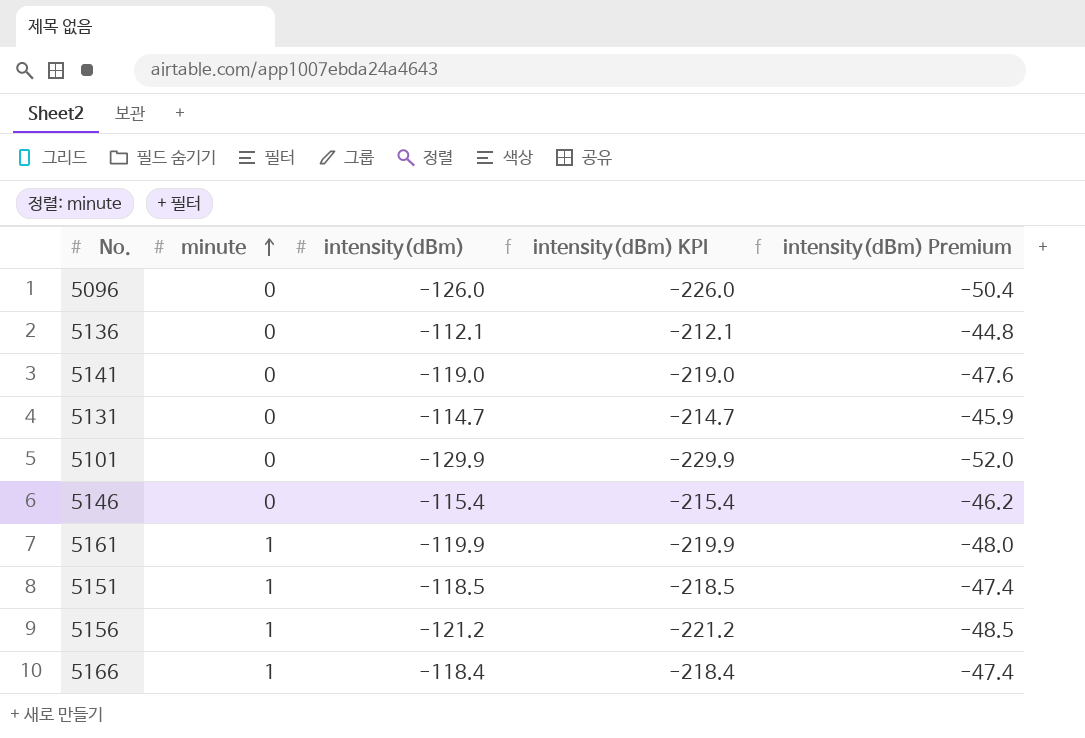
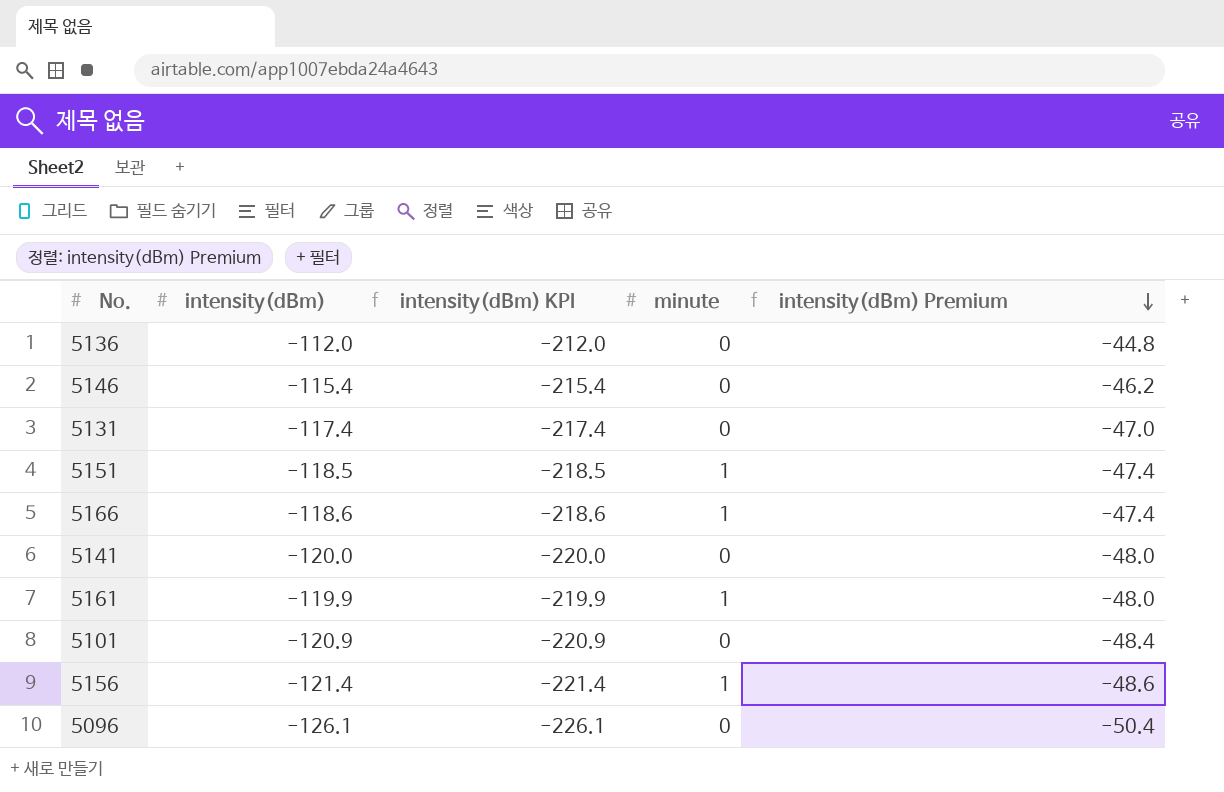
row order: minute ascending -> intensity(dBm) Premium descending
column minute | position: 2 -> 4
5136 | intensity(dBm): -112.1 -> -112.0
5136 | intensity(dBm) KPI: -212.1 -> -212.0
5131 | intensity(dBm): -114.7 -> -117.4
5131 | intensity(dBm) KPI: -214.7 -> -217.4
5131 | intensity(dBm) Premium: -45.9 -> -47.0
5166 | intensity(dBm): -118.4 -> -118.6
5166 | intensity(dBm) KPI: -218.4 -> -218.6
5141 | intensity(dBm): -119.0 -> -120.0
5141 | intensity(dBm) KPI: -219.0 -> -220.0
5141 | intensity(dBm) Premium: -47.6 -> -48.0
5101 | intensity(dBm): -129.9 -> -120.9
5101 | intensity(dBm) KPI: -229.9 -> -220.9
5101 | intensity(dBm) Premium: -52.0 -> -48.4
5156 | intensity(dBm): -121.2 -> -121.4
5156 | intensity(dBm) KPI: -221.2 -> -221.4
5156 | intensity(dBm) Premium: -48.5 -> -48.6
5096 | intensity(dBm): -126.0 -> -126.1
5096 | intensity(dBm) KPI: -226.0 -> -226.1

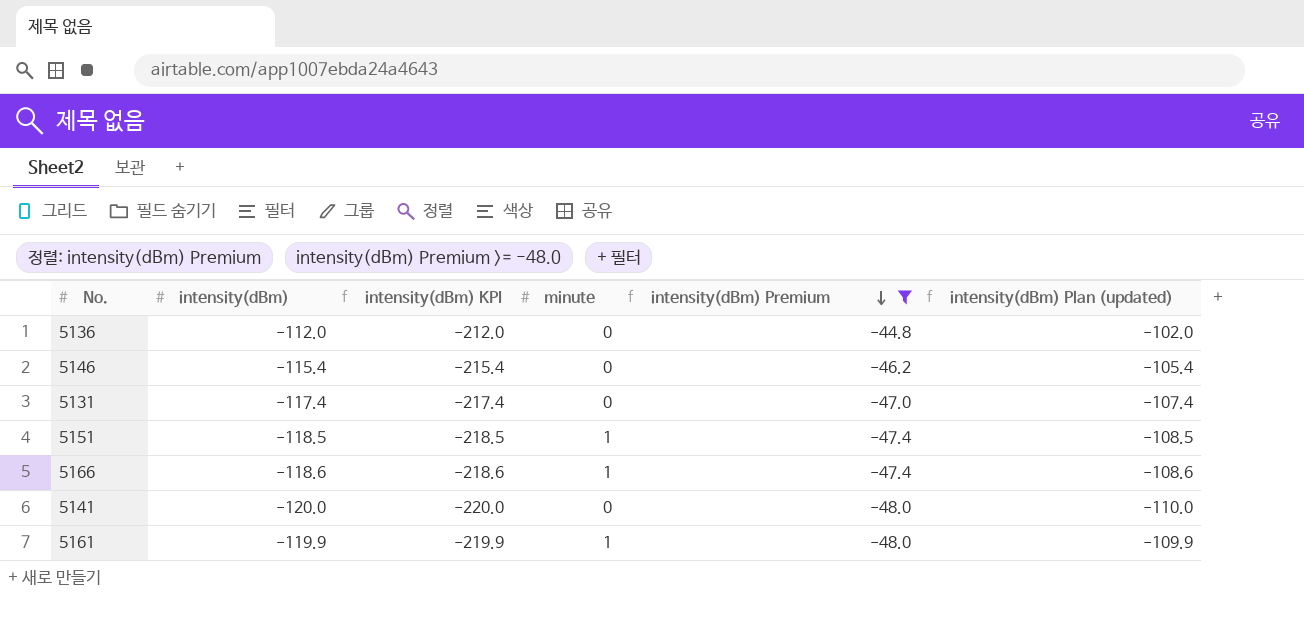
filter: none -> intensity(dBm) Premium >= -48.0
column intensity(dBm) Plan (updated) | formula: none -> [intensity(dBm)] + 10

